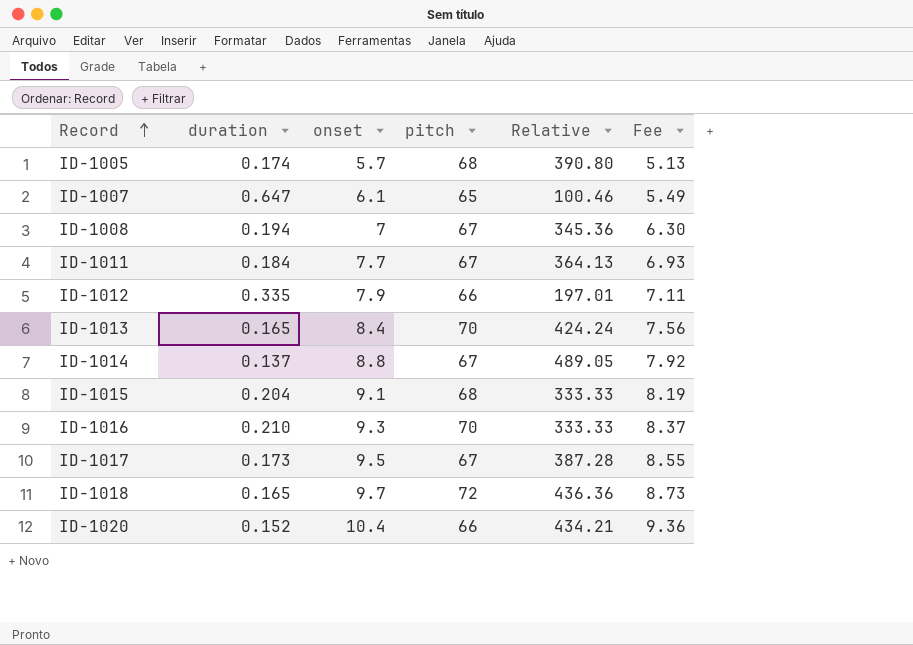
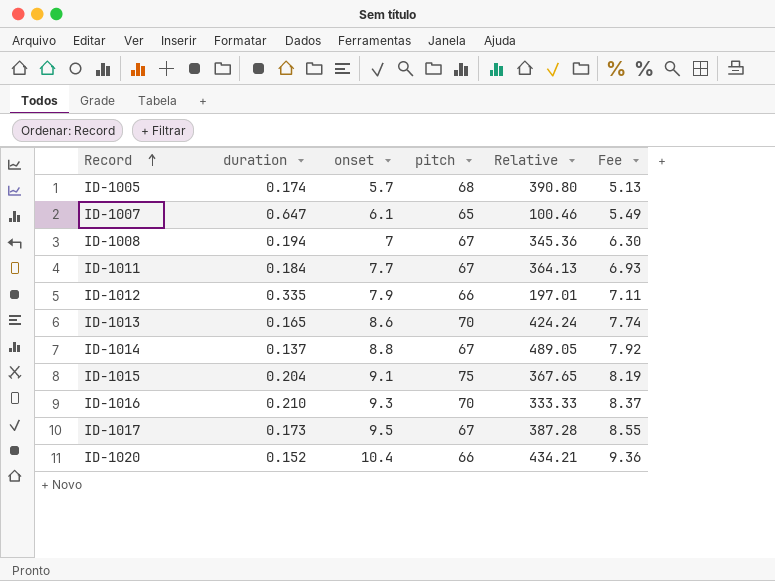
row ID-1018: 0.165 | 9.7 | 72 | 436.36 | 8.73 -> none
ID-1013 | onset: 8.4 -> 8.6
ID-1013 | Fee: 7.56 -> 7.74
ID-1015 | pitch: 68 -> 75
ID-1015 | Relative: 333.33 -> 367.65

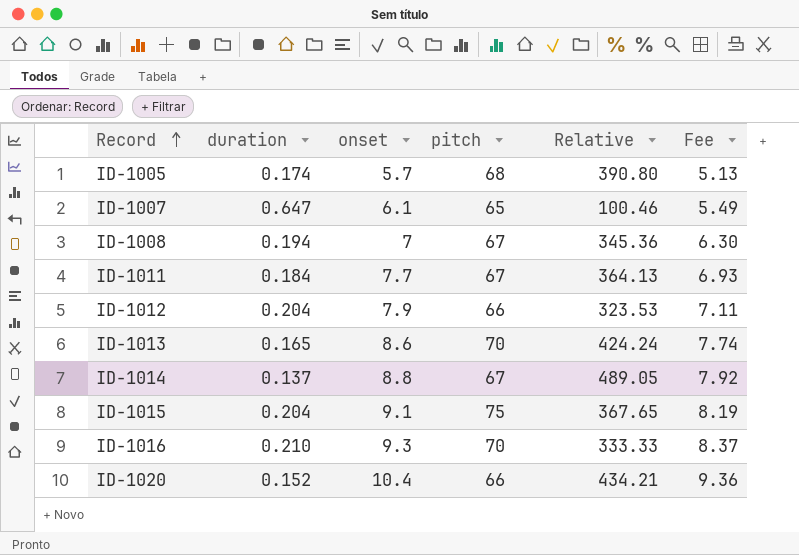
row ID-1017: 0.173 | 9.5 | 67 | 387.28 | 8.55 -> none
ID-1012 | duration: 0.335 -> 0.204
ID-1012 | Relative: 197.01 -> 323.53

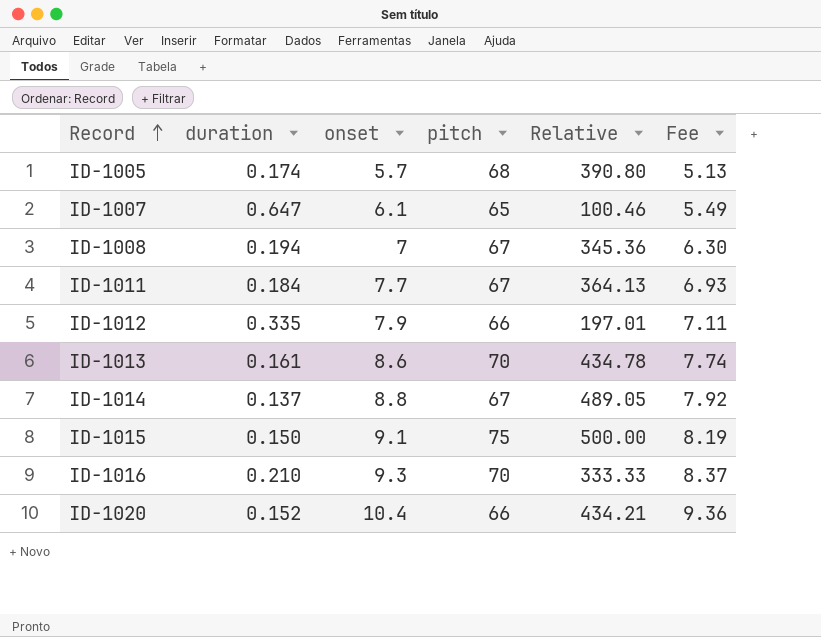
ID-1012 | duration: 0.204 -> 0.335
ID-1012 | Relative: 323.53 -> 197.01
ID-1013 | duration: 0.165 -> 0.161
ID-1013 | Relative: 424.24 -> 434.78
ID-1015 | duration: 0.204 -> 0.150
ID-1015 | Relative: 367.65 -> 500.00

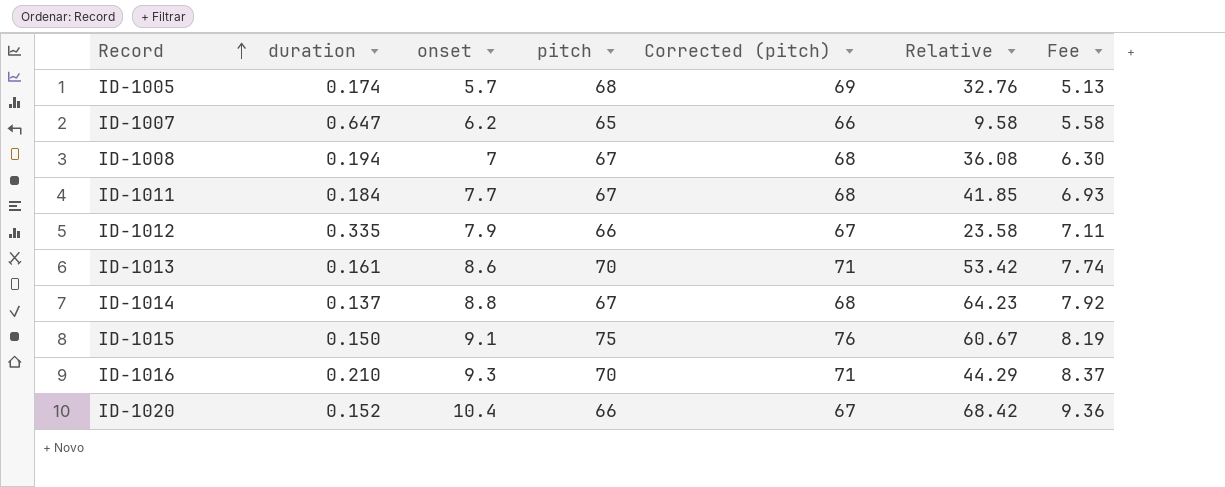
column Corrected (pitch) | formula: none -> [pitch] + 1
column Relative | formula: [pitch] / [duration] -> [onset] / [duration]
ID-1007 | onset: 6.1 -> 6.2
ID-1007 | Fee: 5.49 -> 5.58

